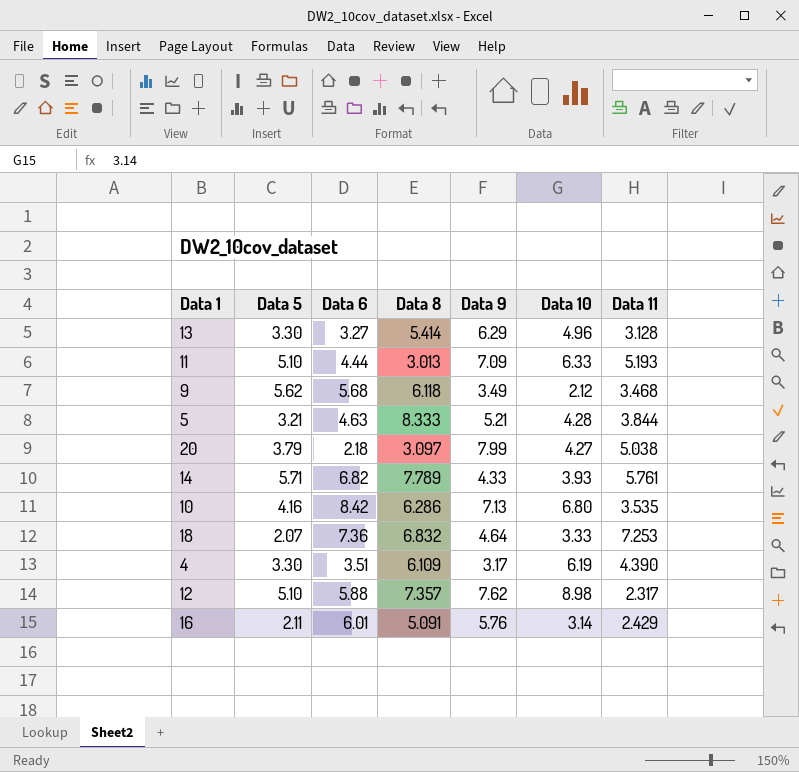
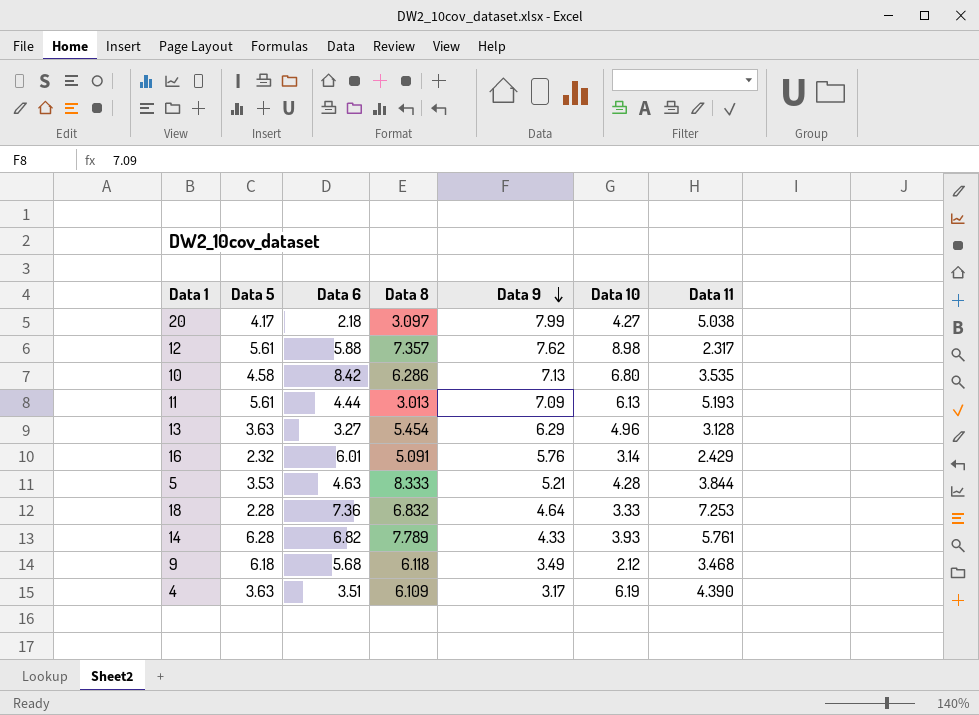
row order: none -> Data 9 descending
20 | Data 5: 3.79 -> 4.17
12 | Data 5: 5.10 -> 5.61
10 | Data 5: 4.16 -> 4.58
11 | Data 5: 5.10 -> 5.61
11 | Data 10: 6.33 -> 6.13
13 | Data 5: 3.30 -> 3.63
13 | Data 8: 5.414 -> 5.454
16 | Data 5: 2.11 -> 2.32
5 | Data 5: 3.21 -> 3.53
18 | Data 5: 2.07 -> 2.28
14 | Data 5: 5.71 -> 6.28
9 | Data 5: 5.62 -> 6.18
4 | Data 5: 3.30 -> 3.63

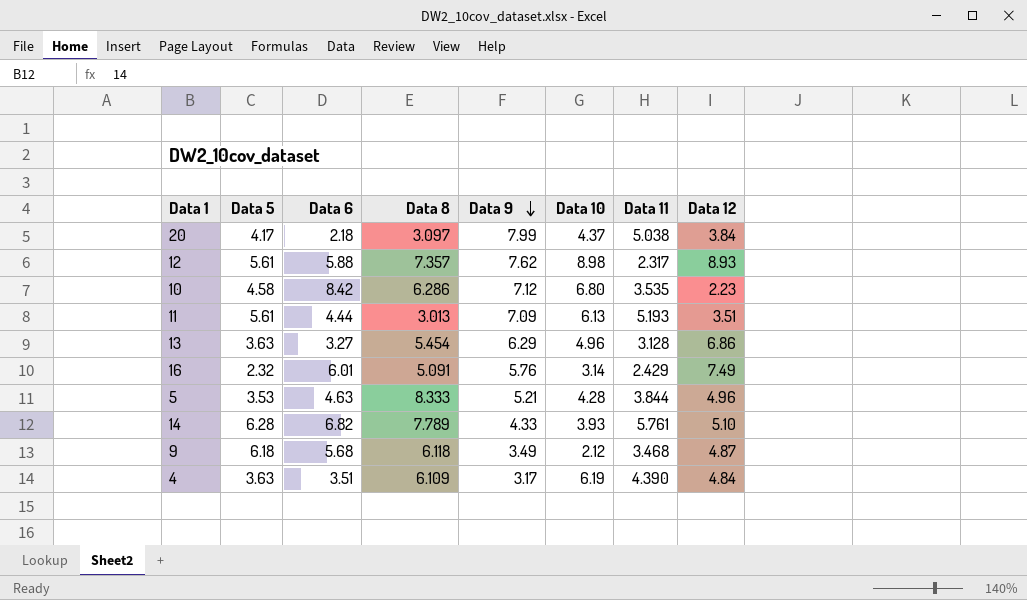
column Data 12 | position: none -> 8
row 18: 2.28 | 7.36 | 6.832 | 4.64 | 3.33 | 7.253 -> none
20 | Data 10: 4.27 -> 4.37
10 | Data 9: 7.13 -> 7.12

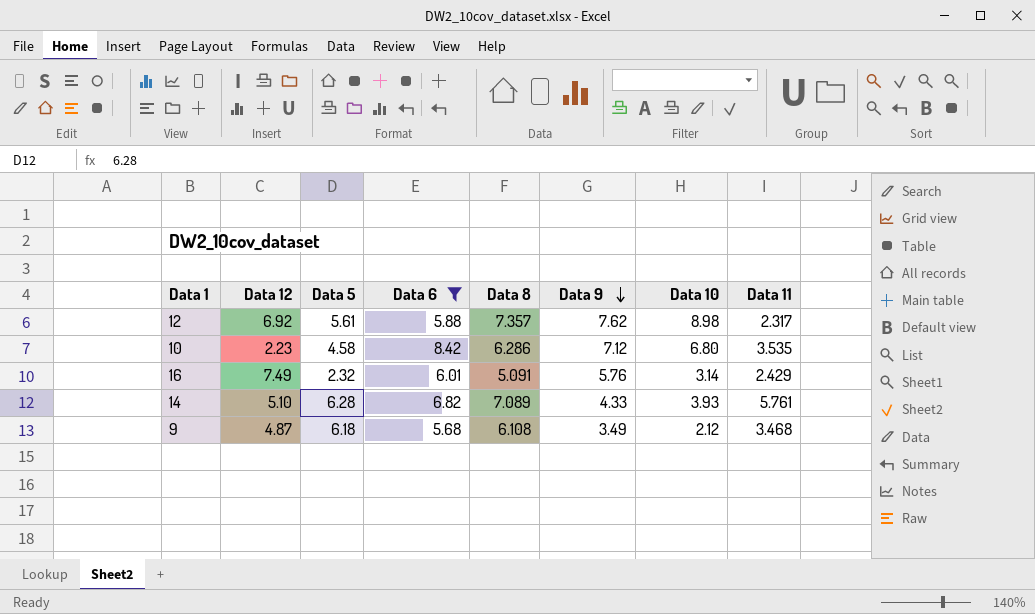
filter: none -> Data 6 >= 5.68
column Data 12 | position: 8 -> 2
12 | Data 12: 8.93 -> 6.92
14 | Data 8: 7.789 -> 7.089
9 | Data 8: 6.118 -> 6.108

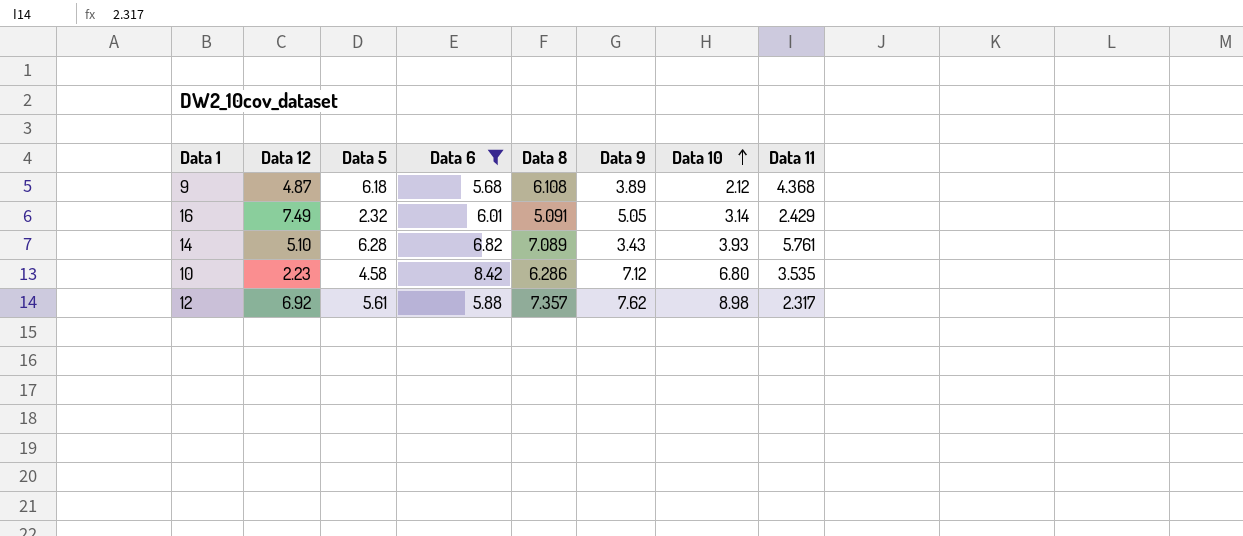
row order: Data 9 descending -> Data 10 ascending
9 | Data 9: 3.49 -> 3.89
9 | Data 11: 3.468 -> 4.368
16 | Data 9: 5.76 -> 5.05
14 | Data 9: 4.33 -> 3.43

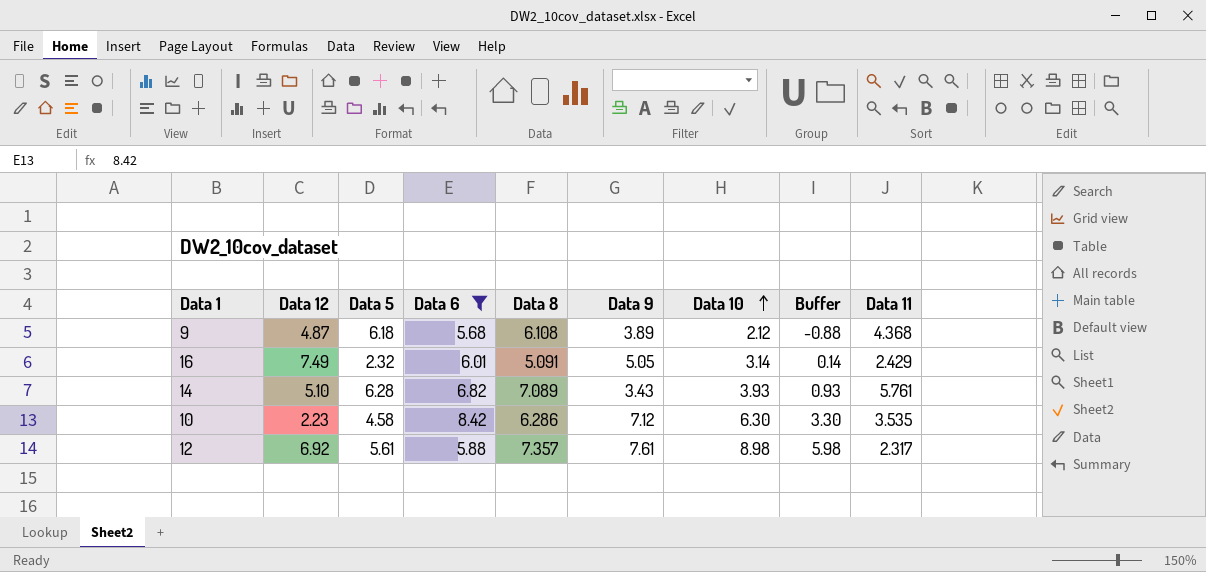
column Buffer | formula: none -> [Data 10] - 3
10 | Data 10: 6.80 -> 6.30
12 | Data 9: 7.62 -> 7.61

